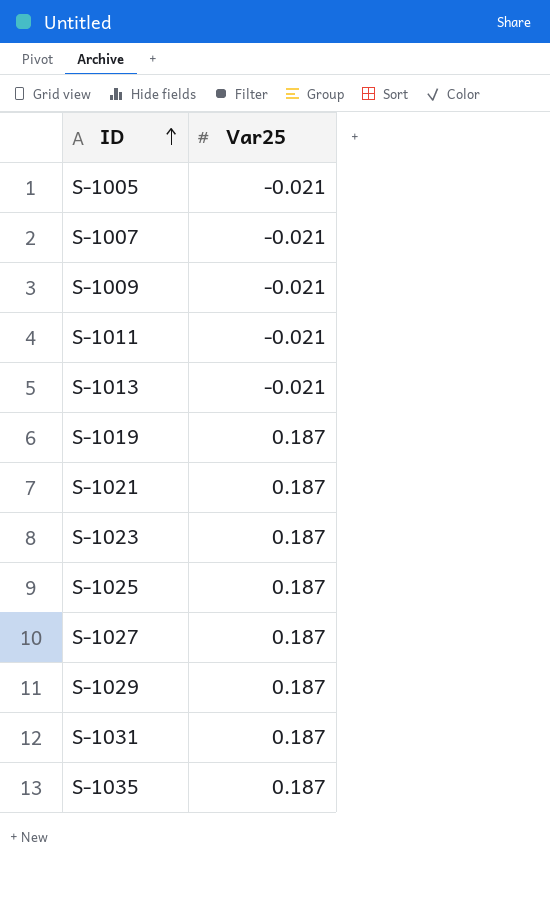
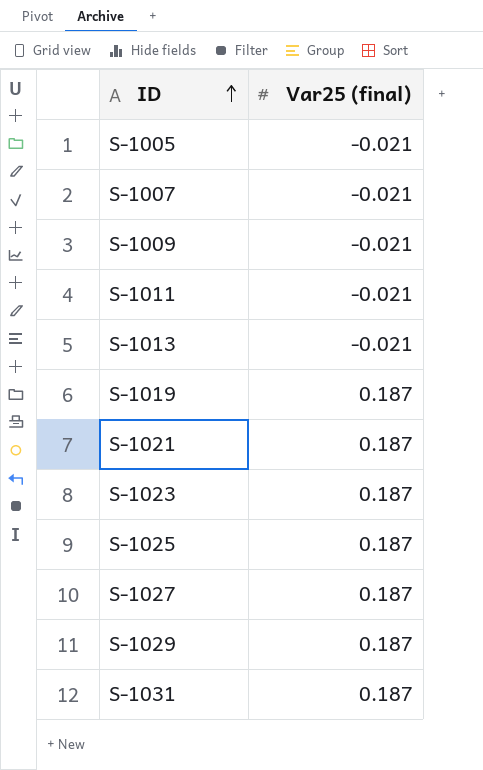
column name: Var25 -> Var25 (final)
row S-1035: 0.187 -> none

